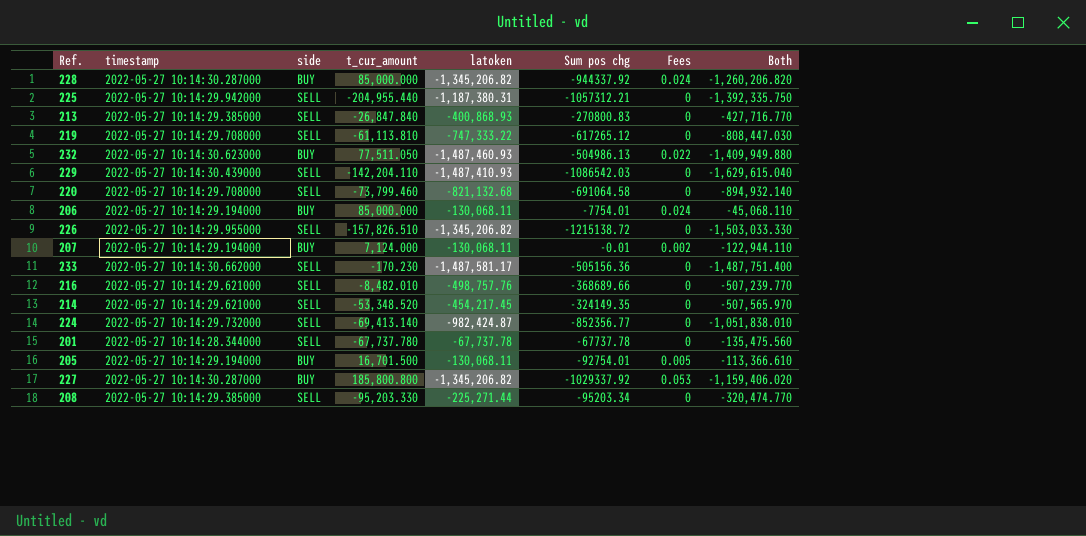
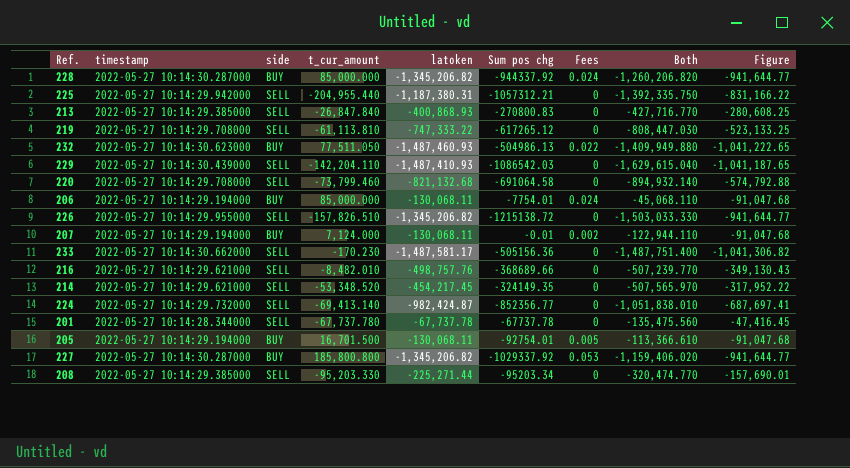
column Figure | formula: none -> [latoken] * 0.7

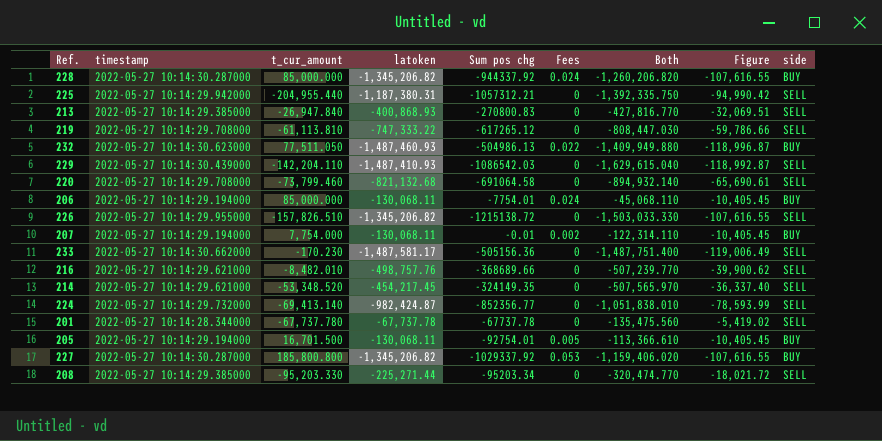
column Figure | formula: [latoken] * 0.7 -> [latoken] * 0.08
column side | position: 3 -> 9
213 | t_cur_amount: -26,847.840 -> -26,947.840
213 | Both: -427,716.770 -> -427,816.770
207 | t_cur_amount: 7,124.000 -> 7,754.000
207 | Both: -122,944.110 -> -122,314.110

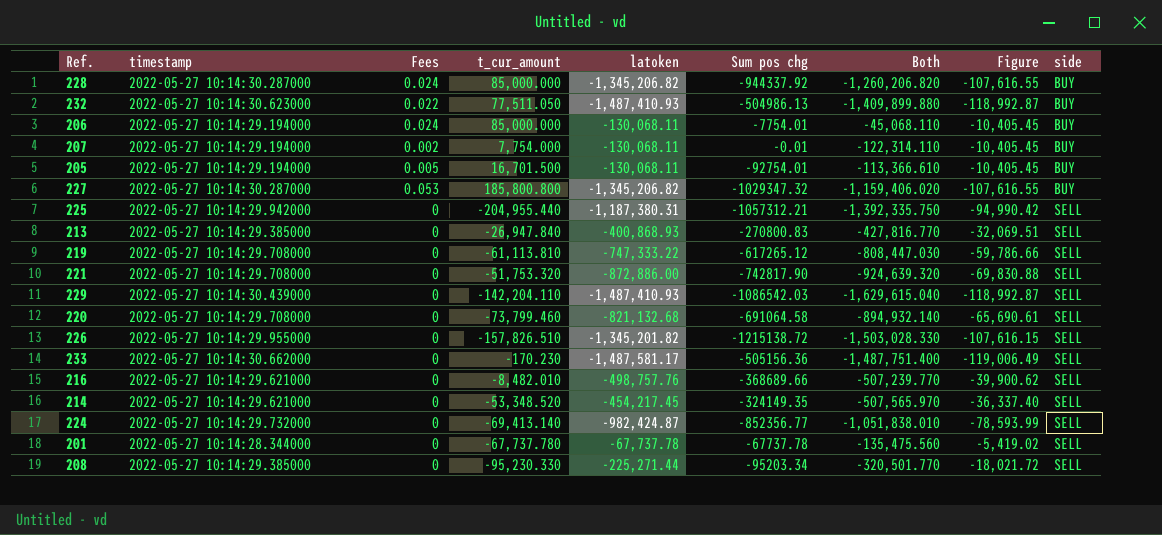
row order: none -> side ascending
column Fees | position: 6 -> 3
232 | latoken: -1,487,460.93 -> -1,487,410.93
232 | Both: -1,409,949.880 -> -1,409,899.880
232 | Figure: -118,996.87 -> -118,992.87
227 | Sum pos chg: -1029337.92 -> -1029347.32
row 221: none -> 2022-05-27 10:14:29.708000 | 0 | -51,753.320 | -872,886.00 | -742817.90 | -924,639.320 | -69,830.88 | SELL
226 | latoken: -1,345,206.82 -> -1,345,201.82
226 | Both: -1,503,033.330 -> -1,503,028.330
226 | Figure: -107,616.55 -> -107,616.15
208 | t_cur_amount: -95,203.330 -> -95,230.330
208 | Both: -320,474.770 -> -320,501.770

